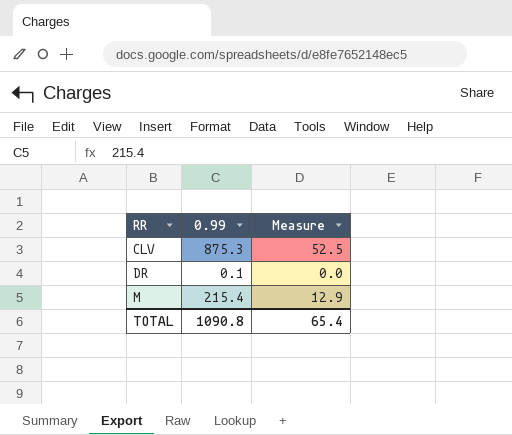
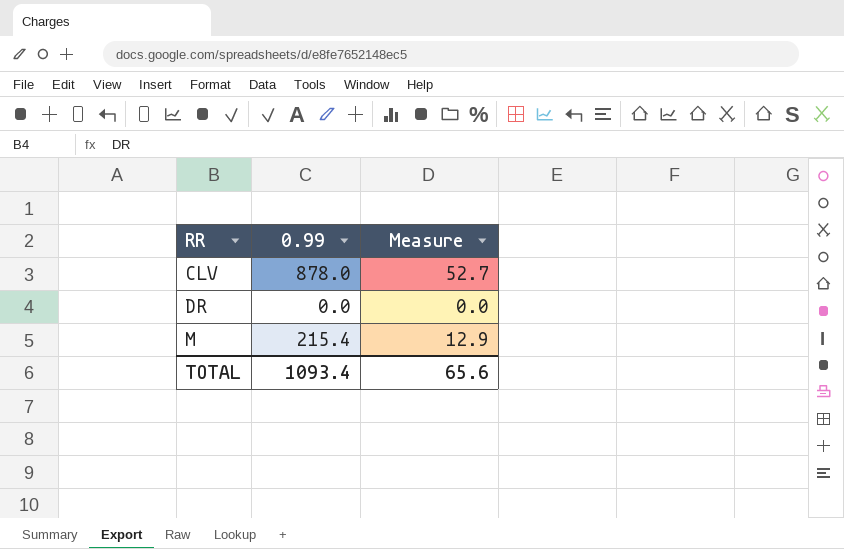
CLV | 0.99: 875.3 -> 878.0
CLV | Measure: 52.5 -> 52.7
DR | 0.99: 0.1 -> 0.0
TOTAL | 0.99: 1090.8 -> 1093.4
TOTAL | Measure: 65.4 -> 65.6

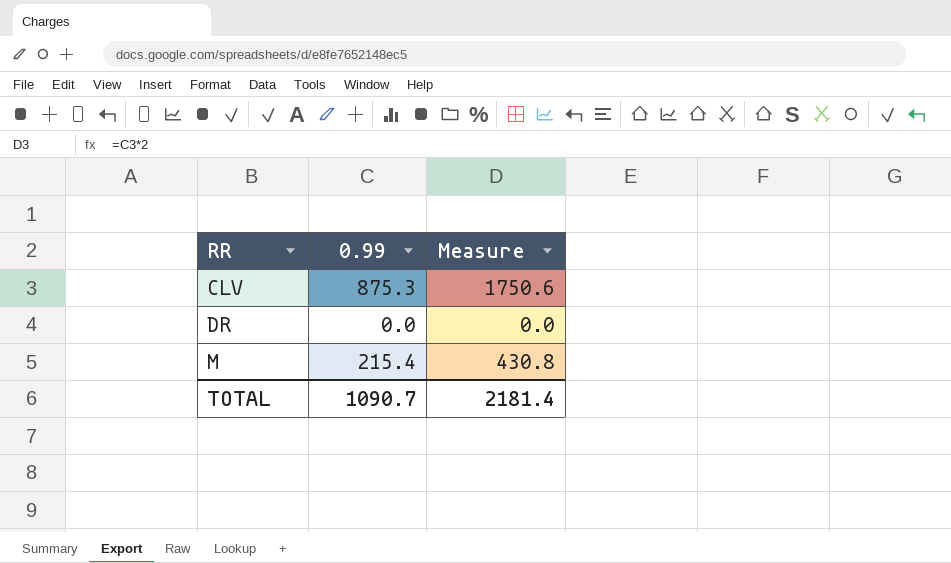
column Measure | formula: [0.99] * 0.06 -> [0.99] * 2
CLV | 0.99: 878.0 -> 875.3
TOTAL | 0.99: 1093.4 -> 1090.7
TOTAL | Measure: 65.6 -> 2181.4

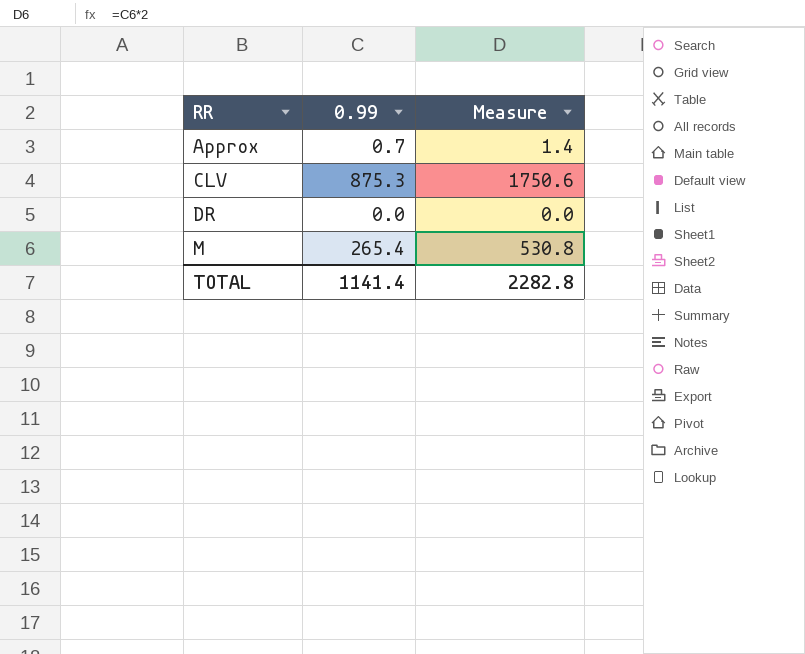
row Approx: none -> 0.7 | 1.4
M | 0.99: 215.4 -> 265.4
M | Measure: 430.8 -> 530.8
TOTAL | 0.99: 1090.7 -> 1141.4
TOTAL | Measure: 2181.4 -> 2282.8

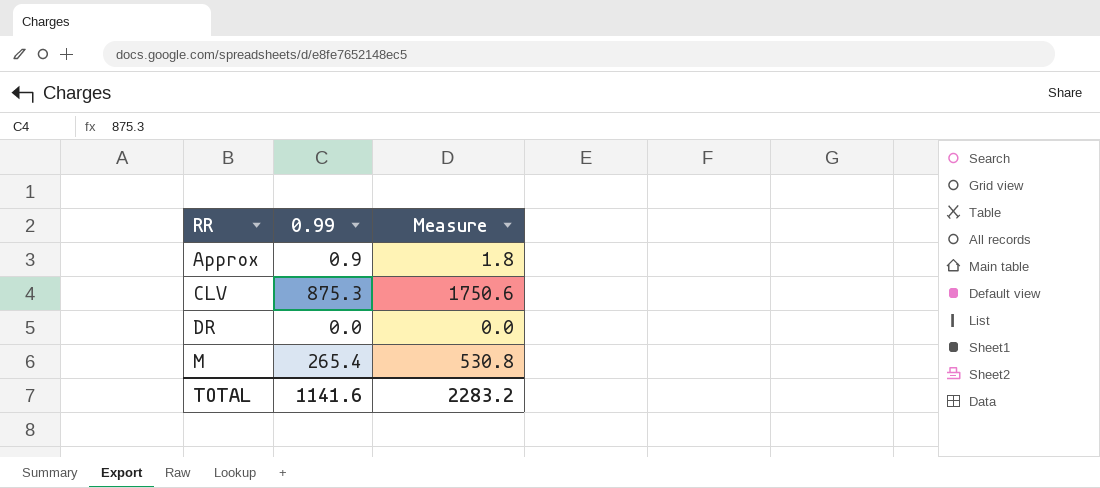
Approx | 0.99: 0.7 -> 0.9
Approx | Measure: 1.4 -> 1.8
TOTAL | 0.99: 1141.4 -> 1141.6
TOTAL | Measure: 2282.8 -> 2283.2

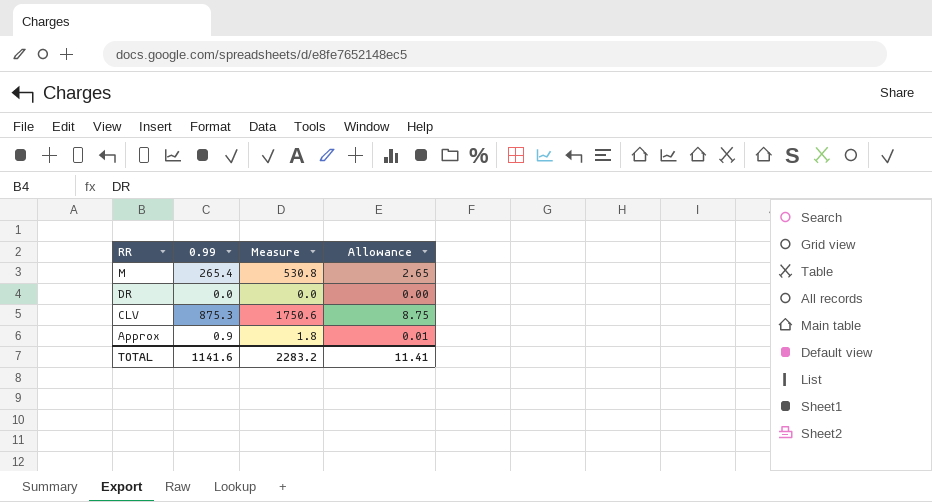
row order: RR ascending -> RR descending
column Allowance | formula: none -> [0.99] * 0.01

